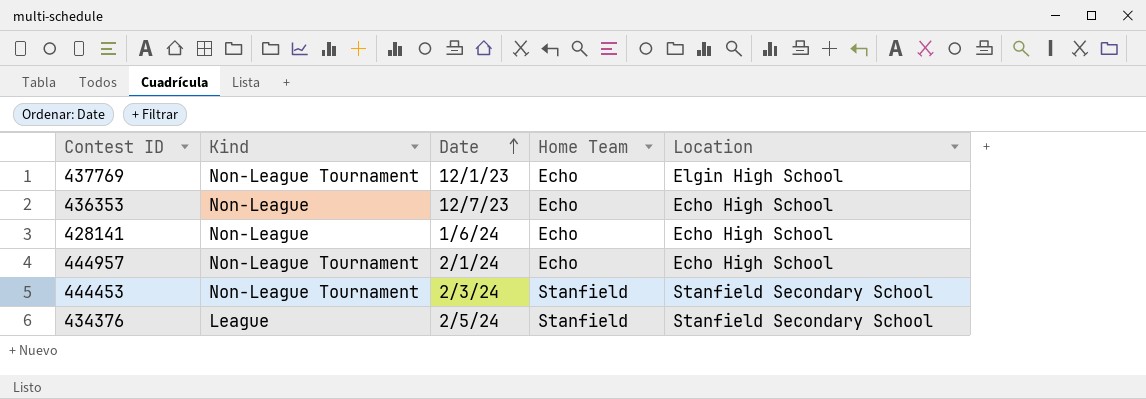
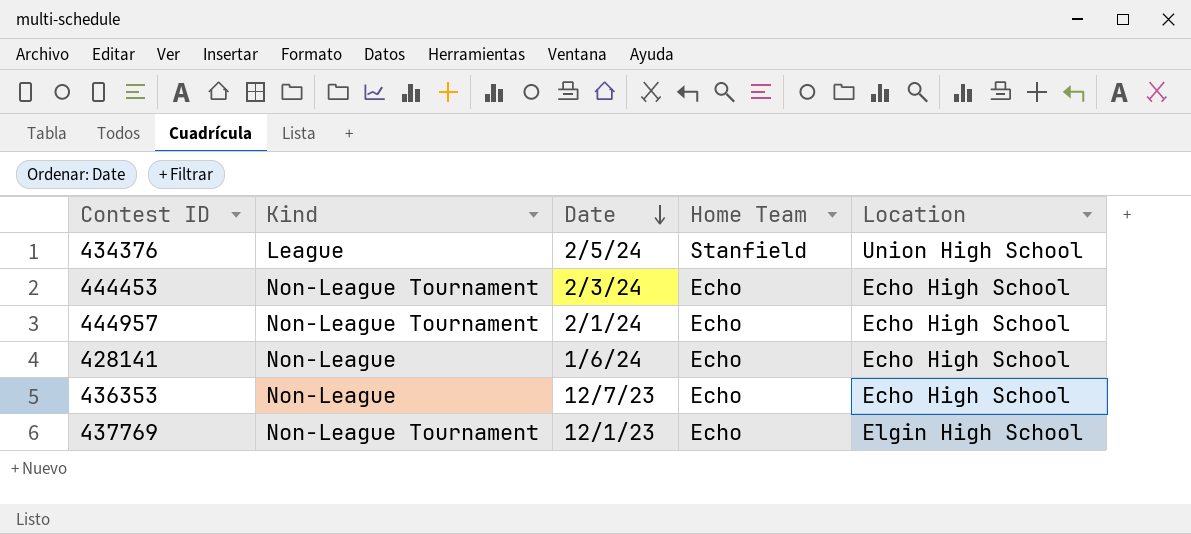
row order: Date ascending -> Date descending
434376 | Location: Stanfield Secondary School -> Union High School
444453 | Home Team: Stanfield -> Echo
444453 | Location: Stanfield Secondary School -> Echo High School

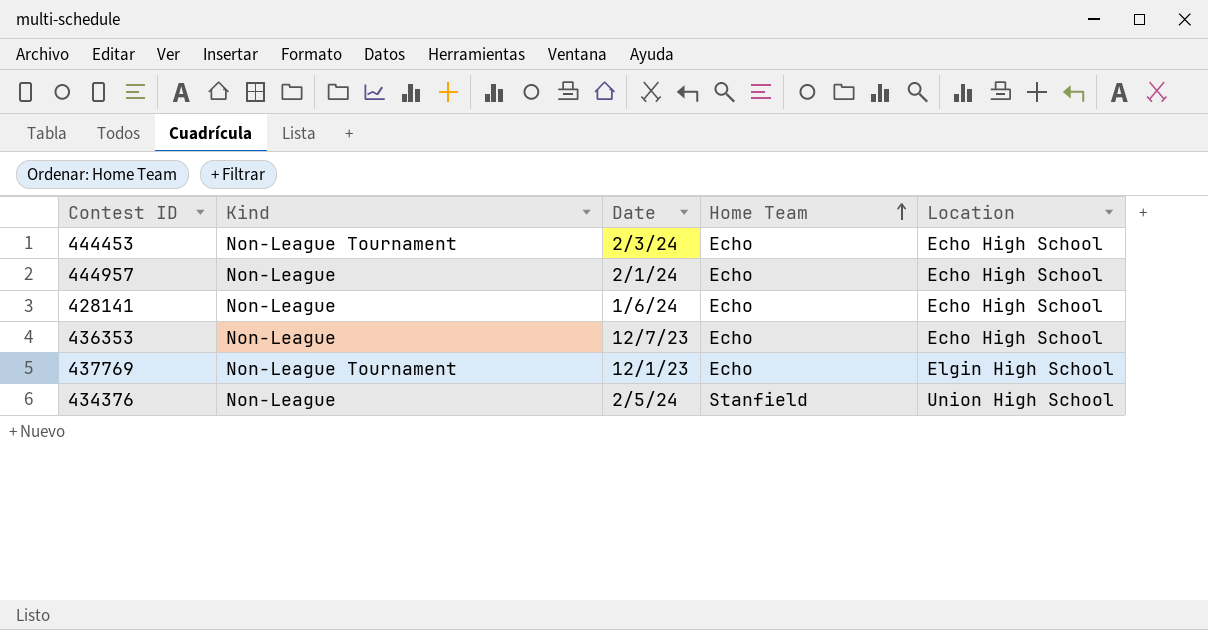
row order: Date descending -> Home Team ascending
444957 | Kind: Non-League Tournament -> Non-League
434376 | Kind: League -> Non-League

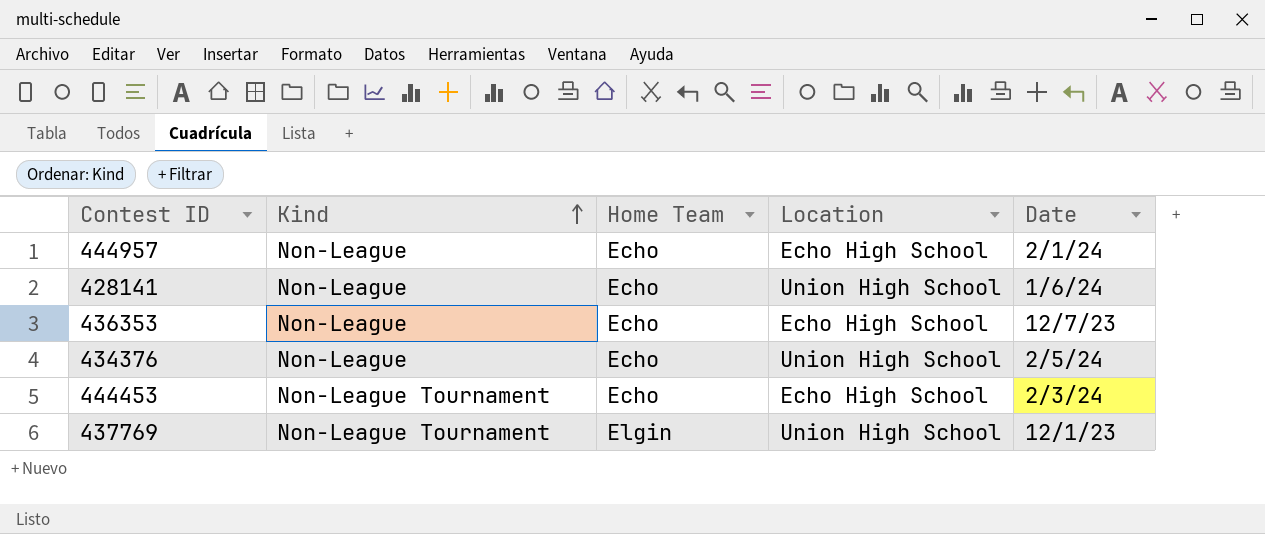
row order: Home Team ascending -> Kind ascending
column Date | position: 3 -> 5
428141 | Location: Echo High School -> Union High School
434376 | Home Team: Stanfield -> Echo
437769 | Home Team: Echo -> Elgin
437769 | Location: Elgin High School -> Union High School

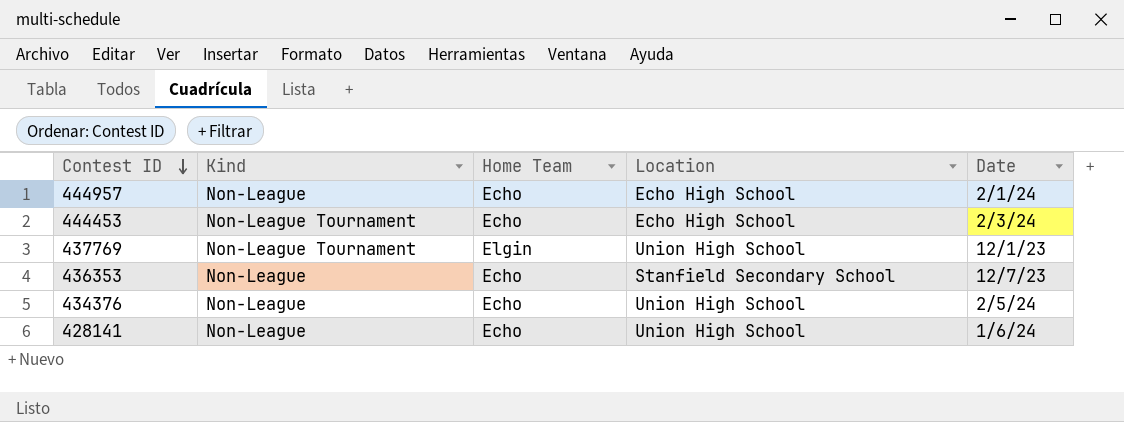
row order: Kind ascending -> Contest ID descending
436353 | Location: Echo High School -> Stanfield Secondary School

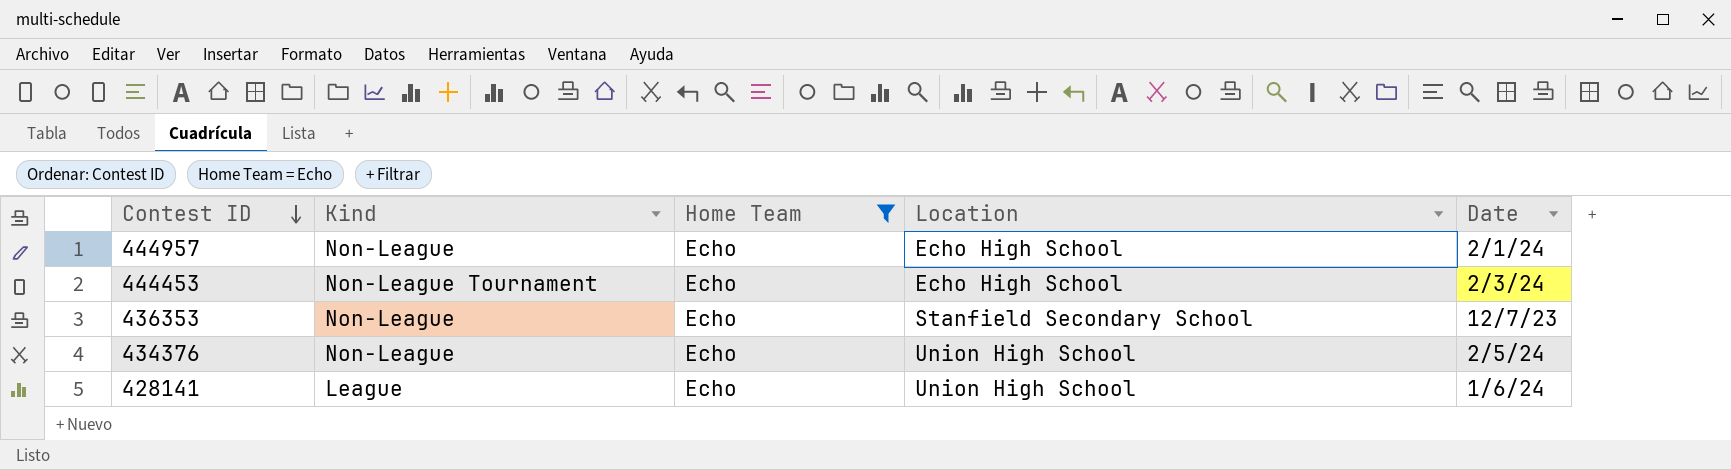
filter: none -> Home Team = Echo
428141 | Kind: Non-League -> League

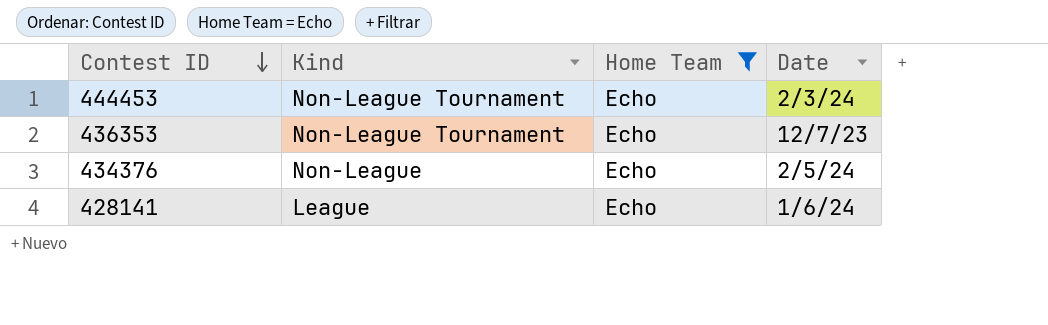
column Location | position: 4 -> none
row 444957: Non-League | Echo | Echo High School | 2/1/24 -> none
436353 | Kind: Non-League -> Non-League Tournament

